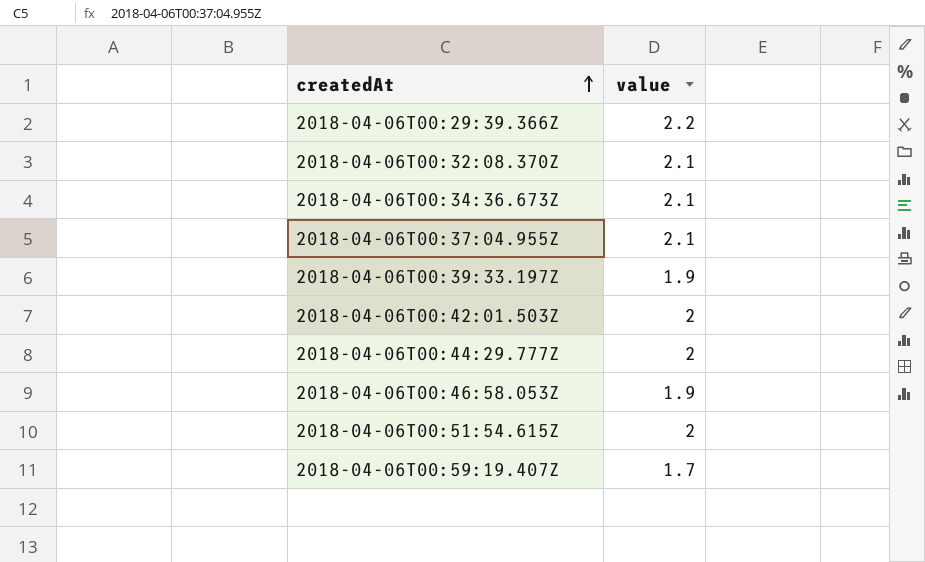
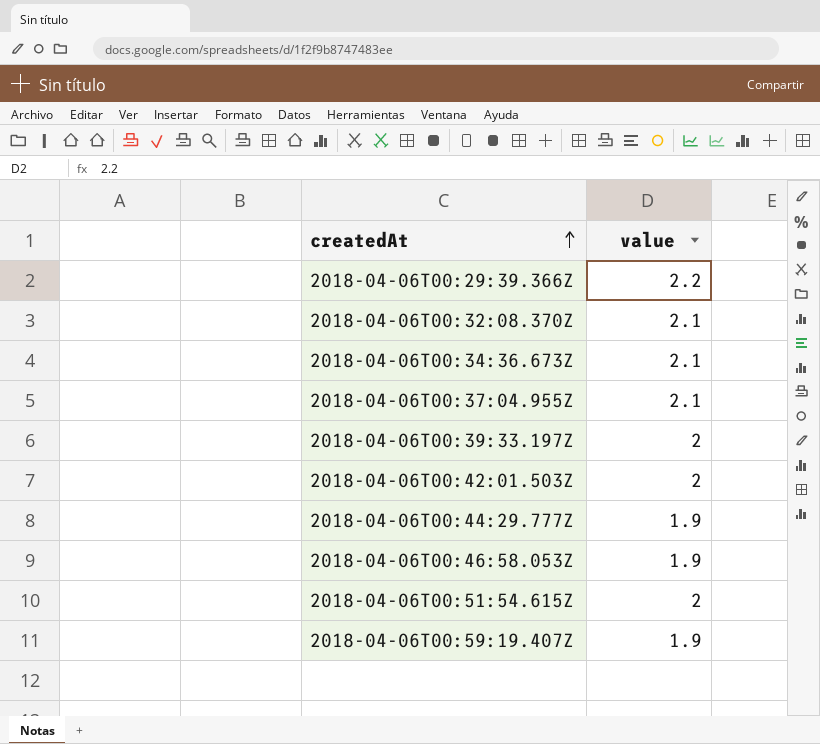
2018-04-06T00:39:33.197Z | value: 1.9 -> 2
2018-04-06T00:44:29.777Z | value: 2 -> 1.9
2018-04-06T00:59:19.407Z | value: 1.7 -> 1.9

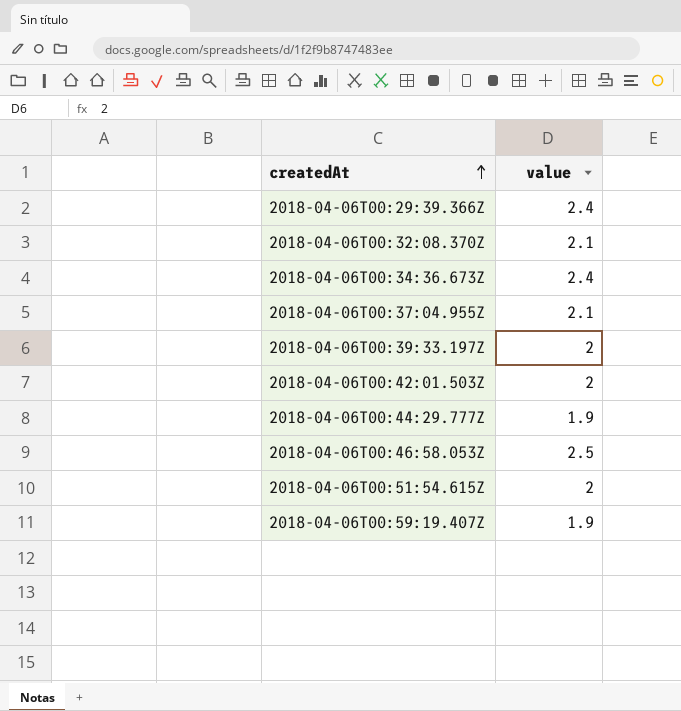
2018-04-06T00:29:39.366Z | value: 2.2 -> 2.4
2018-04-06T00:34:36.673Z | value: 2.1 -> 2.4
2018-04-06T00:46:58.053Z | value: 1.9 -> 2.5

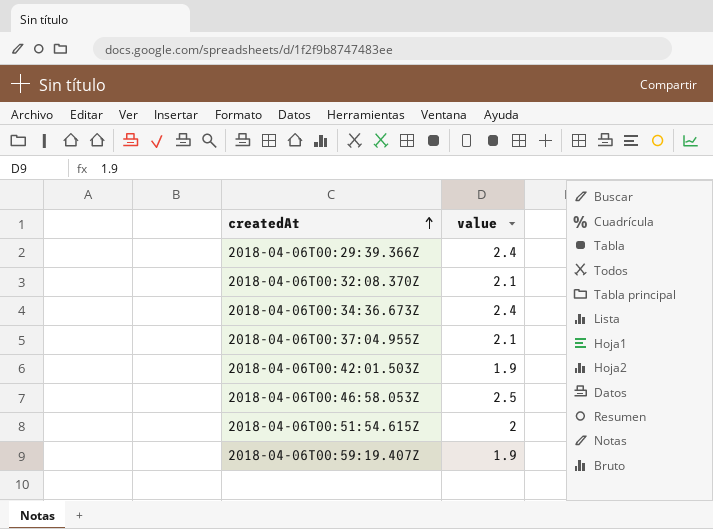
row 2018-04-06T00:39:33.197Z: 2 -> none
row 2018-04-06T00:44:29.777Z: 1.9 -> none
2018-04-06T00:42:01.503Z | value: 2 -> 1.9

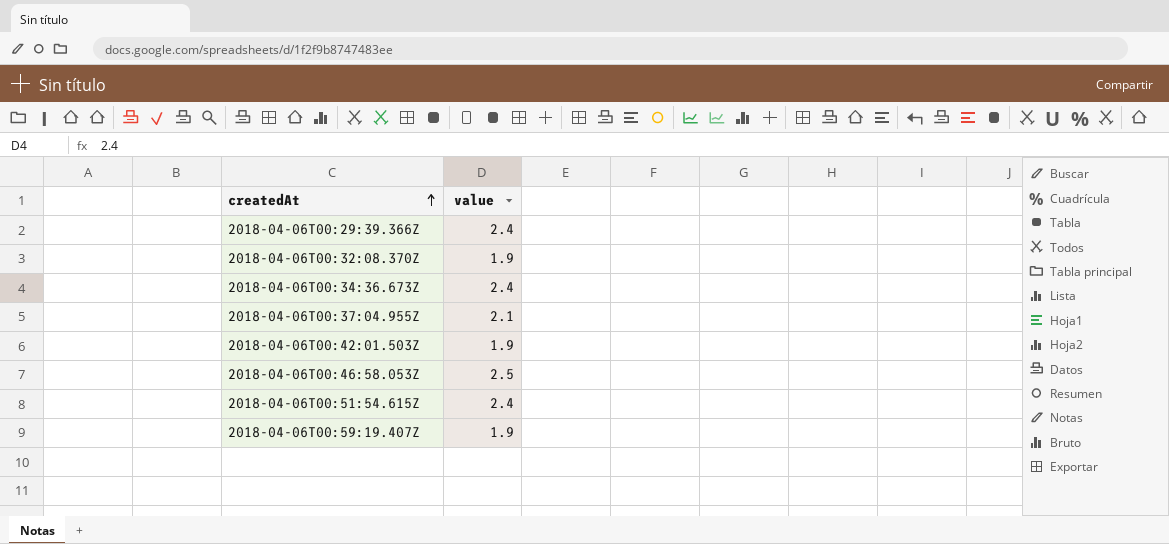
2018-04-06T00:32:08.370Z | value: 2.1 -> 1.9
2018-04-06T00:51:54.615Z | value: 2 -> 2.4

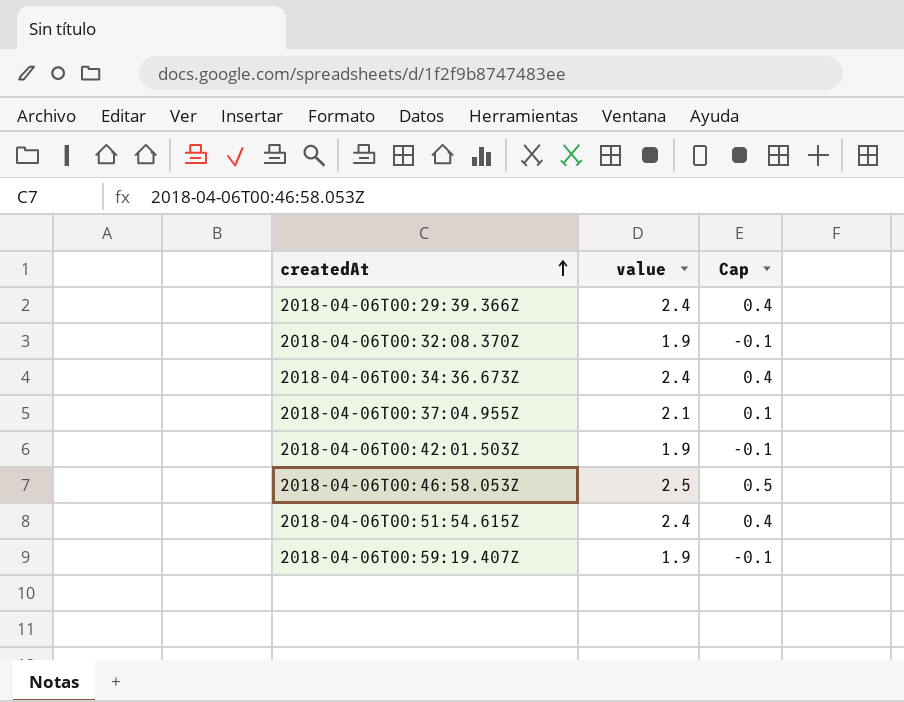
column Cap | formula: none -> [value] - 2

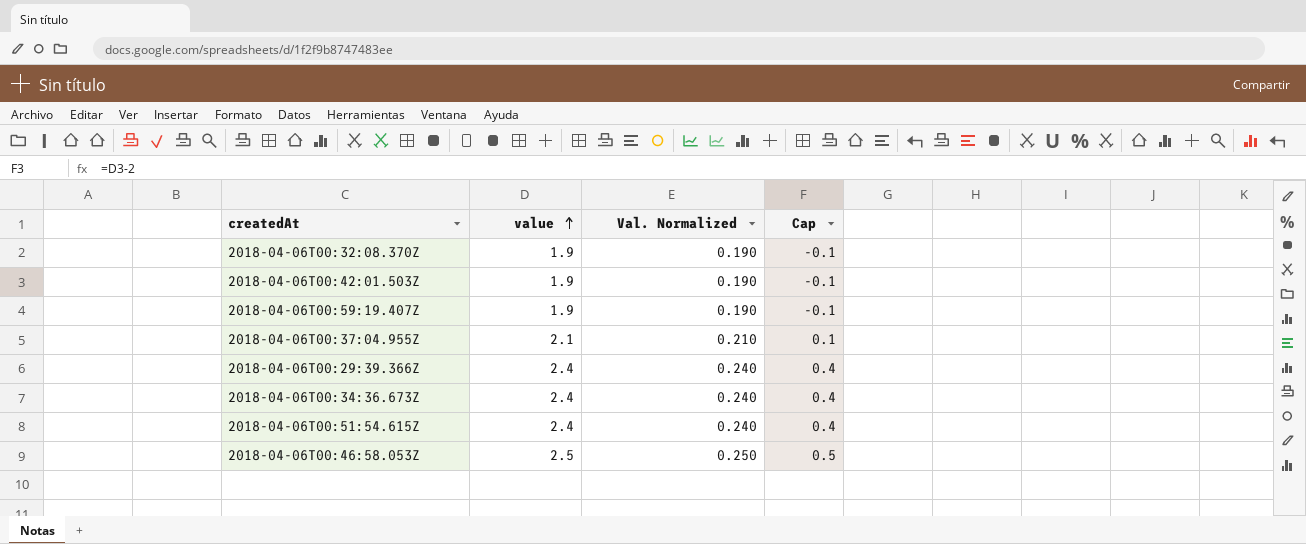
row order: createdAt ascending -> value ascending
column Val. Normalized | formula: none -> [value] * 0.1

